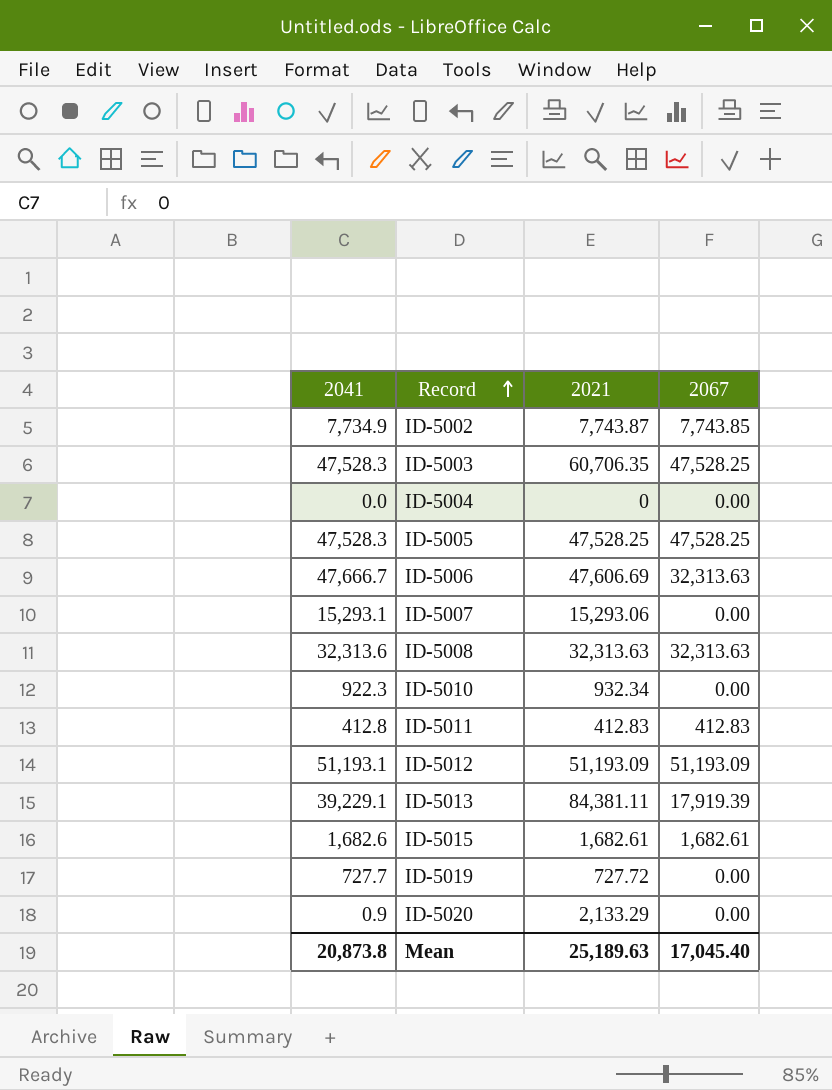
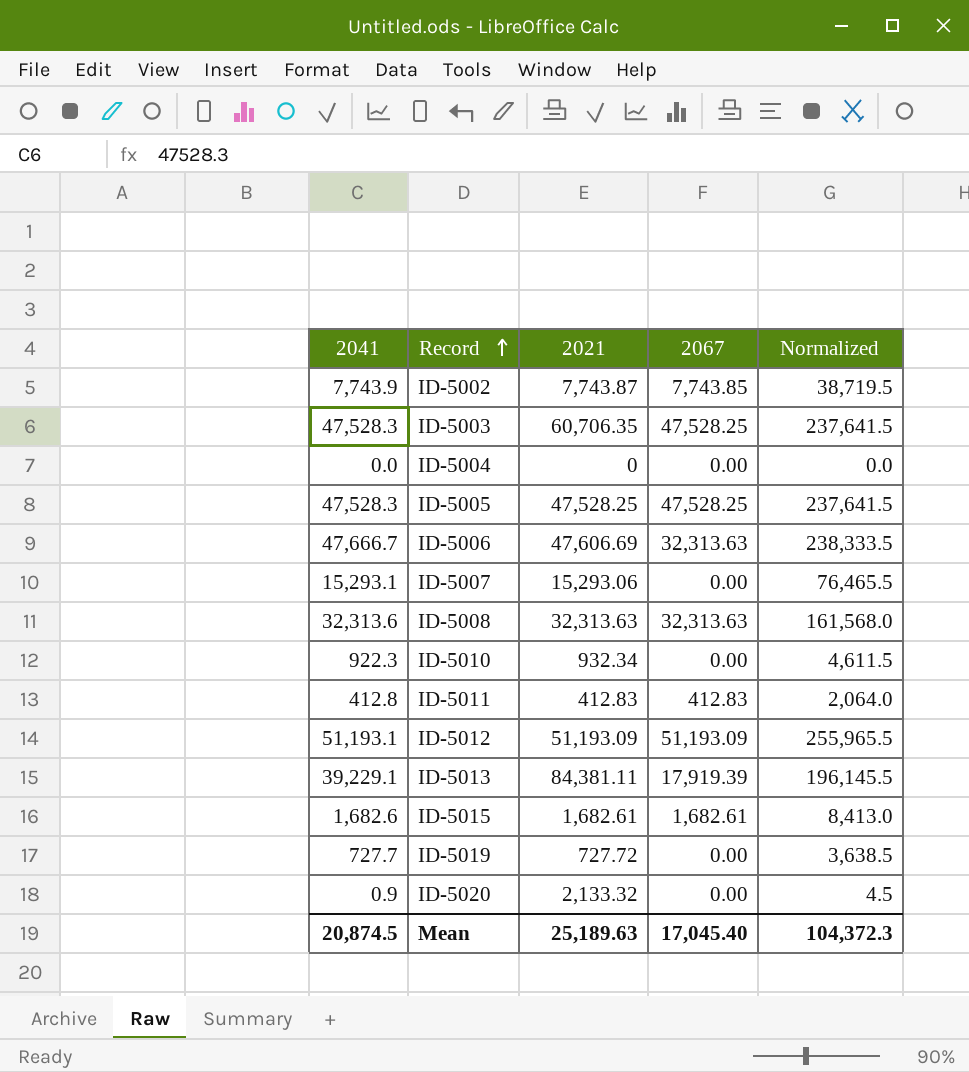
column Normalized | formula: none -> [2041] * 5
ID-5002 | 2041: 7,734.9 -> 7,743.9
ID-5020 | 2021: 2,133.29 -> 2,133.32
Mean | 2041: 20,873.8 -> 20,874.5

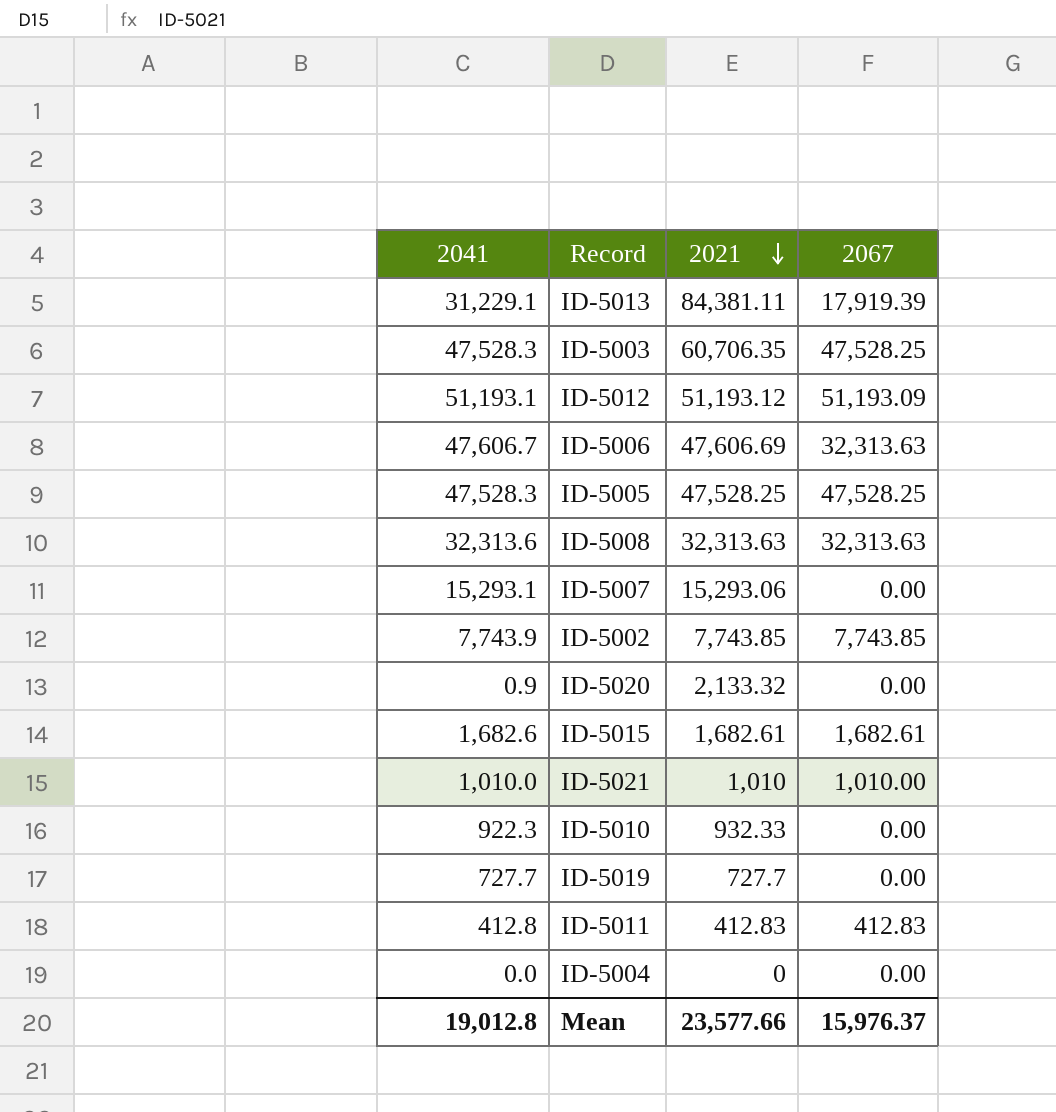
row order: Record ascending -> 2021 descending
column Normalized | formula: [2041] * 5 -> none
ID-5013 | 2041: 39,229.1 -> 31,229.1
ID-5012 | 2021: 51,193.09 -> 51,193.12
ID-5006 | 2041: 47,666.7 -> 47,606.7
ID-5002 | 2021: 7,743.87 -> 7,743.85
row ID-5021: none -> 1,010.0 | 1,010 | 1,010.00
ID-5010 | 2021: 932.34 -> 932.33
ID-5019 | 2021: 727.72 -> 727.7
Mean | 2041: 20,874.5 -> 19,012.8
Mean | 2021: 25,189.63 -> 23,577.66
Mean | 2067: 17,045.40 -> 15,976.37

